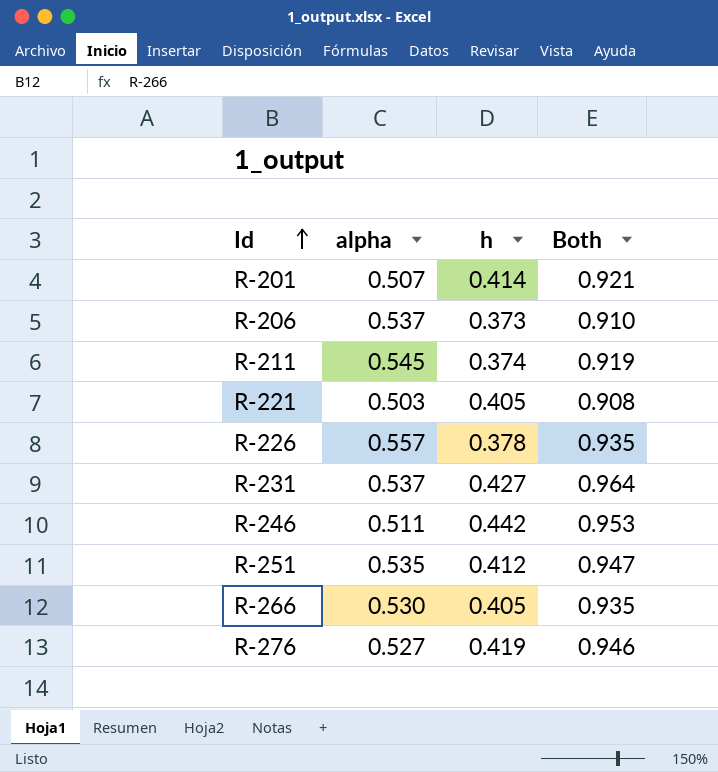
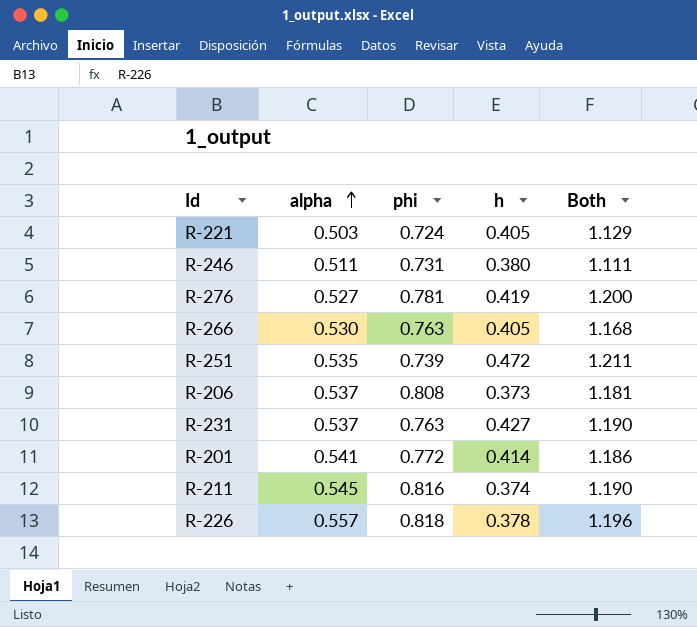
row order: Id ascending -> alpha ascending
column phi | position: none -> 3
column Both | formula: [alpha] + [h] -> [phi] + [h]
R-246 | h: 0.442 -> 0.380
R-251 | h: 0.412 -> 0.472
R-201 | alpha: 0.507 -> 0.541

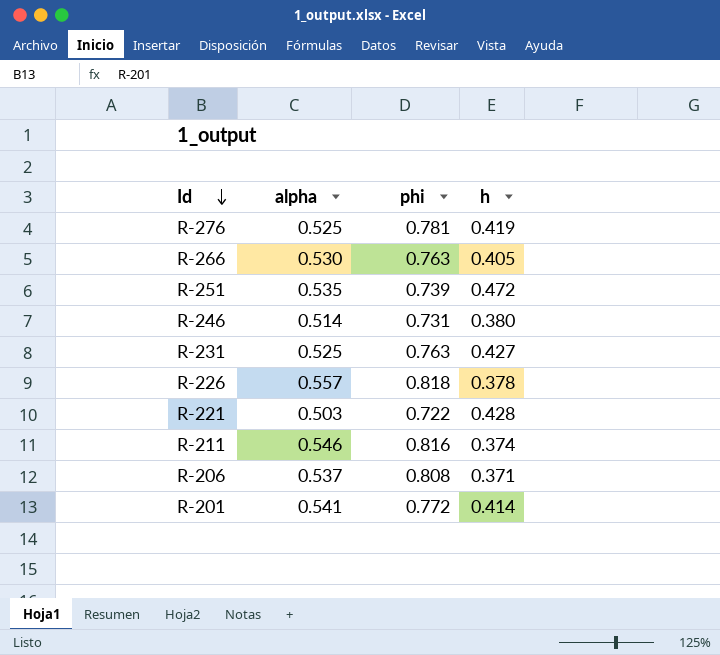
row order: alpha ascending -> Id descending
column Both | formula: [phi] + [h] -> none
R-276 | alpha: 0.527 -> 0.525
R-246 | alpha: 0.511 -> 0.514
R-231 | alpha: 0.537 -> 0.525
R-221 | phi: 0.724 -> 0.722
R-221 | h: 0.405 -> 0.428
R-211 | alpha: 0.545 -> 0.546
R-206 | h: 0.373 -> 0.371

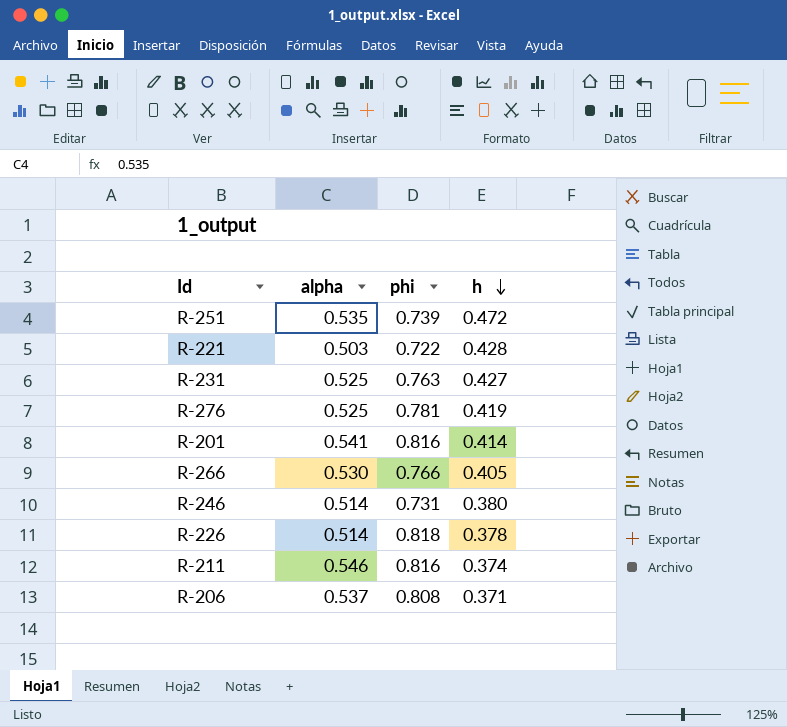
row order: Id descending -> h descending
R-201 | phi: 0.772 -> 0.816
R-266 | phi: 0.763 -> 0.766
R-226 | alpha: 0.557 -> 0.514

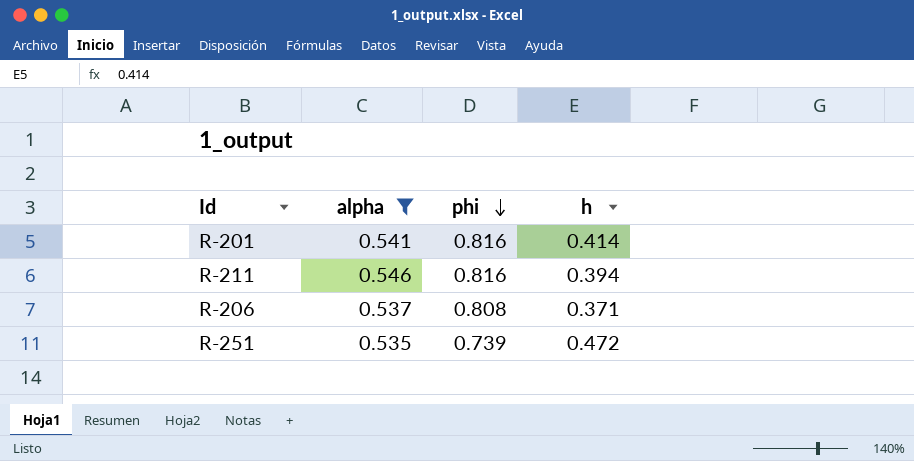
filter: none -> alpha >= 0.535
row order: h descending -> phi descending
R-211 | h: 0.374 -> 0.394

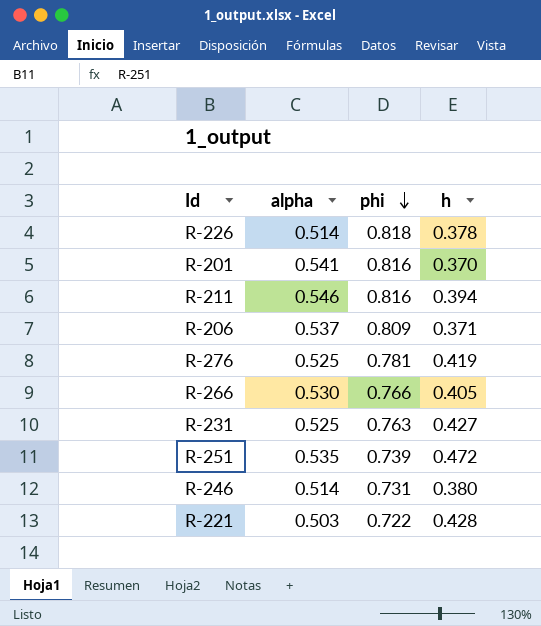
filter: alpha >= 0.535 -> none
R-201 | h: 0.414 -> 0.370
R-206 | phi: 0.808 -> 0.809

